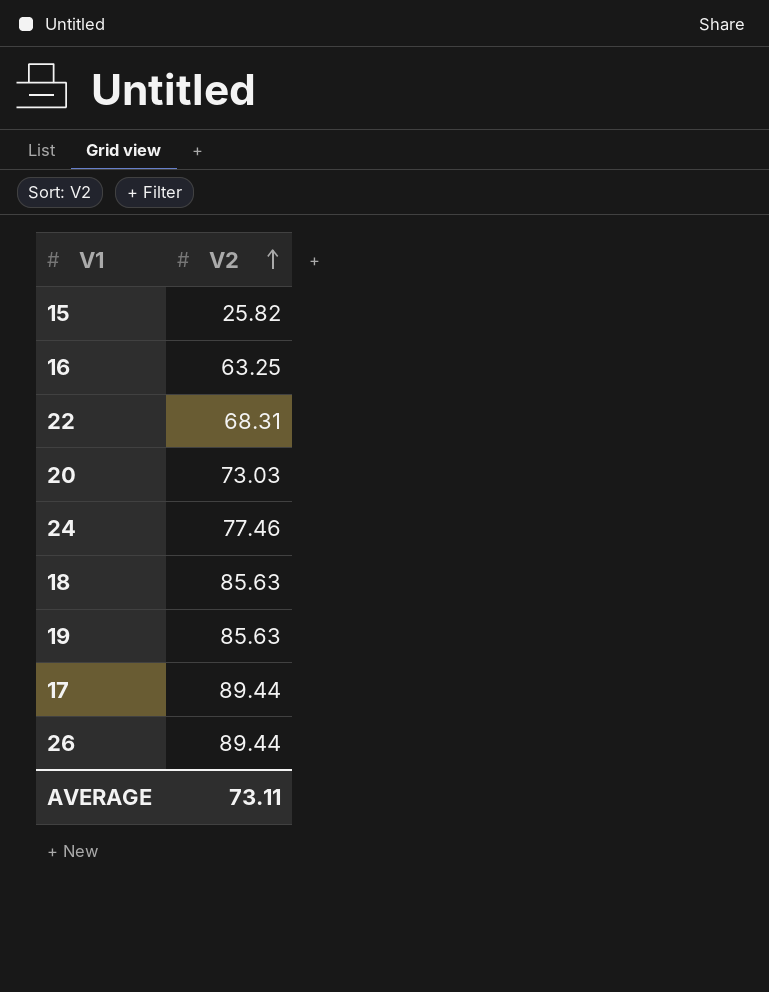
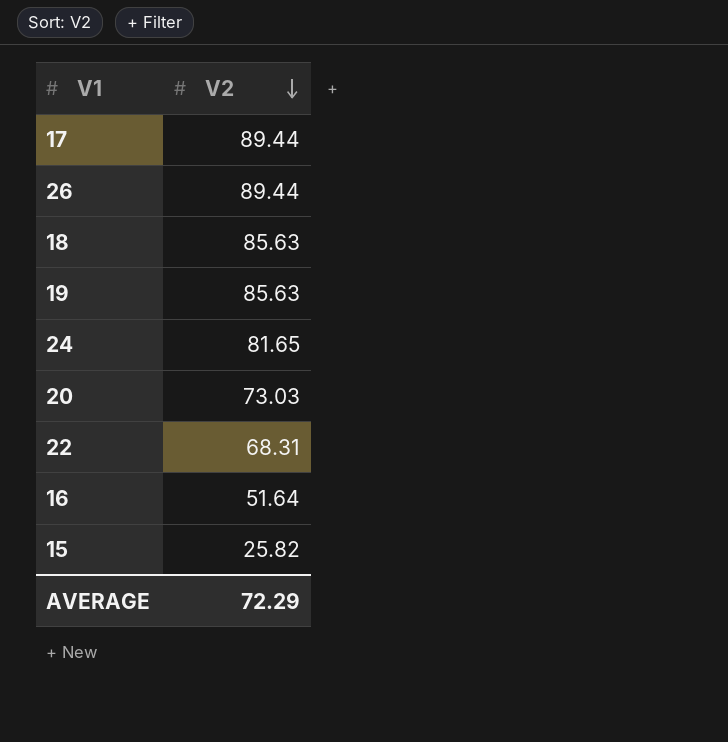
row order: V2 ascending -> V2 descending
24 | V2: 77.46 -> 81.65
16 | V2: 63.25 -> 51.64
AVERAGE | V2: 73.11 -> 72.29

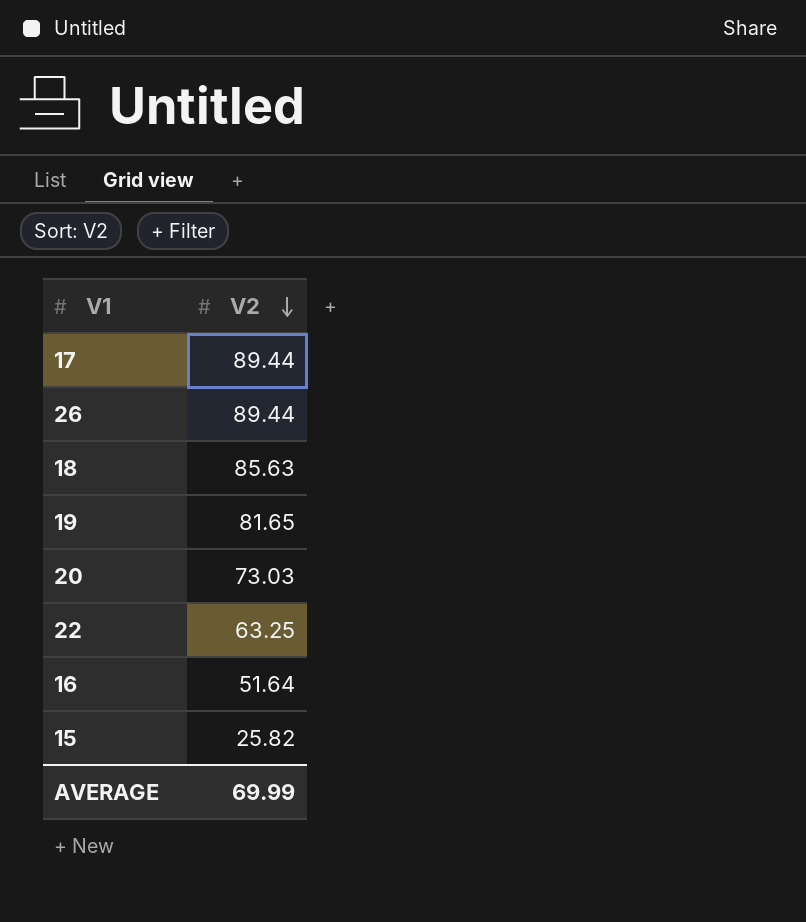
row 24: 81.65 -> none
19 | V2: 85.63 -> 81.65
22 | V2: 68.31 -> 63.25
AVERAGE | V2: 72.29 -> 69.99

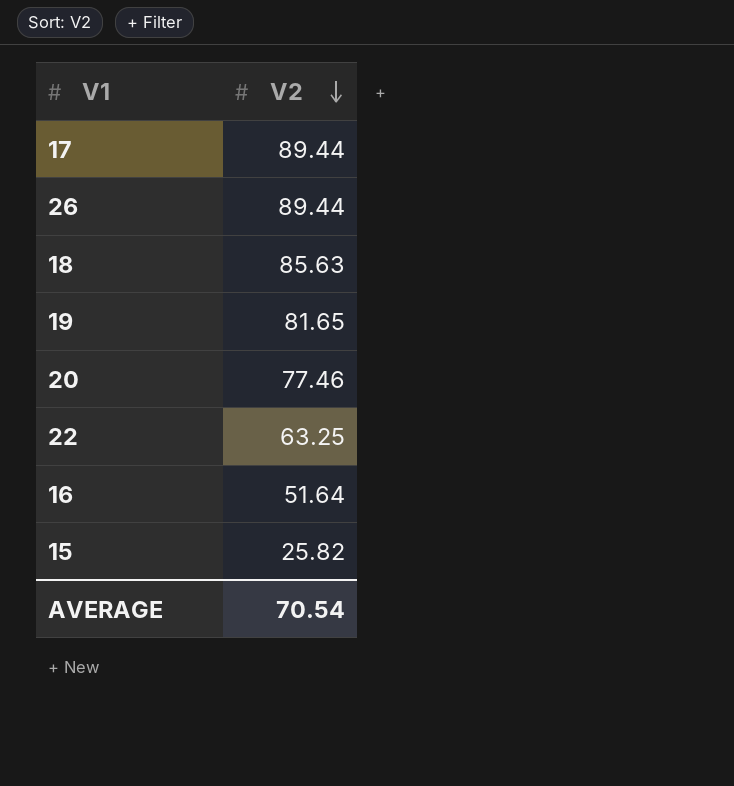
20 | V2: 73.03 -> 77.46
AVERAGE | V2: 69.99 -> 70.54

